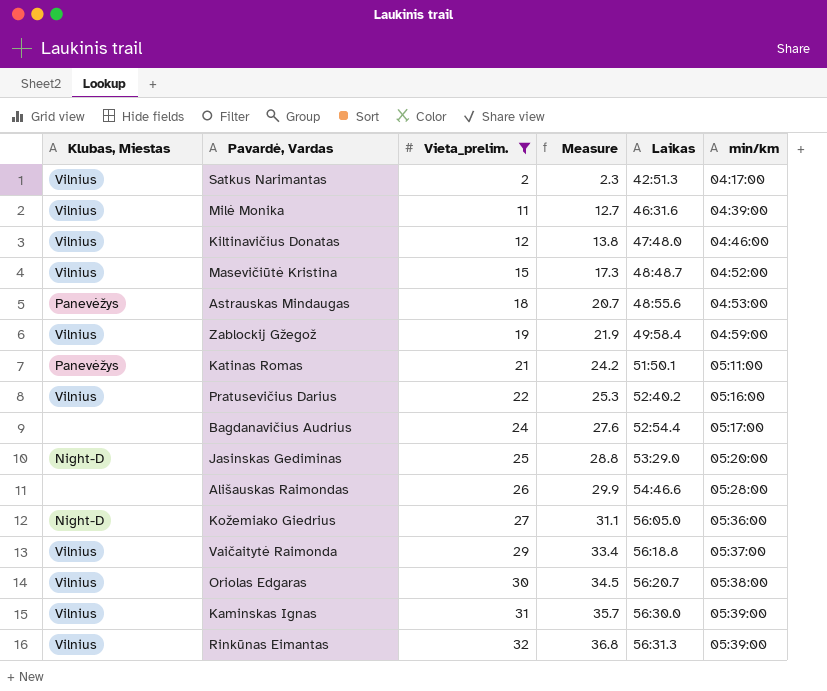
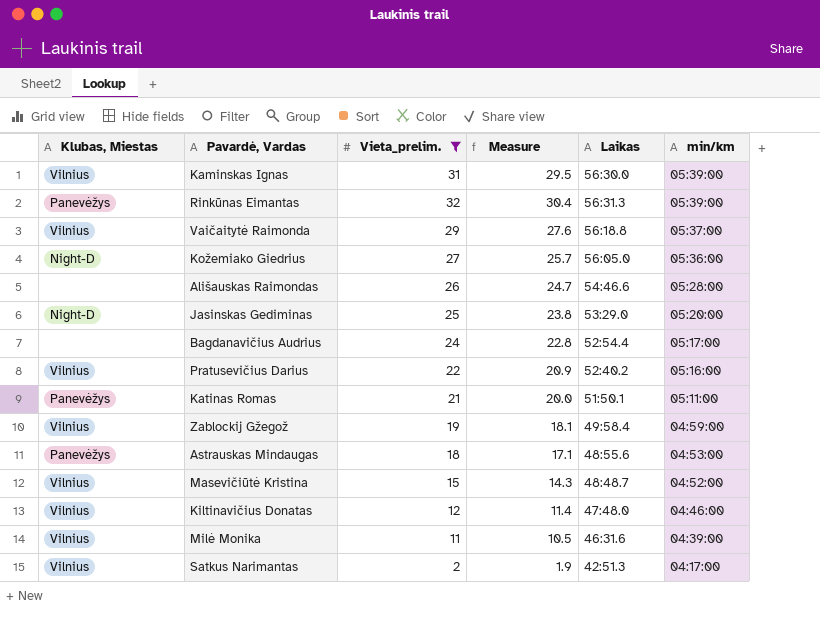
row order: Vieta_prelim. ascending -> min/km descending
column Measure | formula: [Vieta_prelim.] * 1.15 -> [Vieta_prelim.] * 0.95
row Oriolas Edgaras: Vilnius | 30 | 34.5 | 56:20.7 | 05:38:00 -> none
Rinkūnas Eimantas | Klubas, Miestas: Vilnius -> Panevėžys

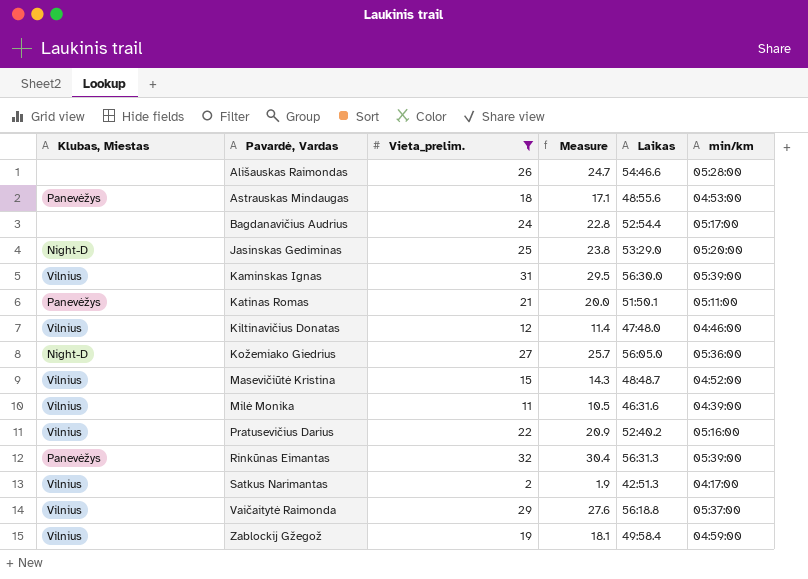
row order: min/km descending -> Pavardė, Vardas ascending

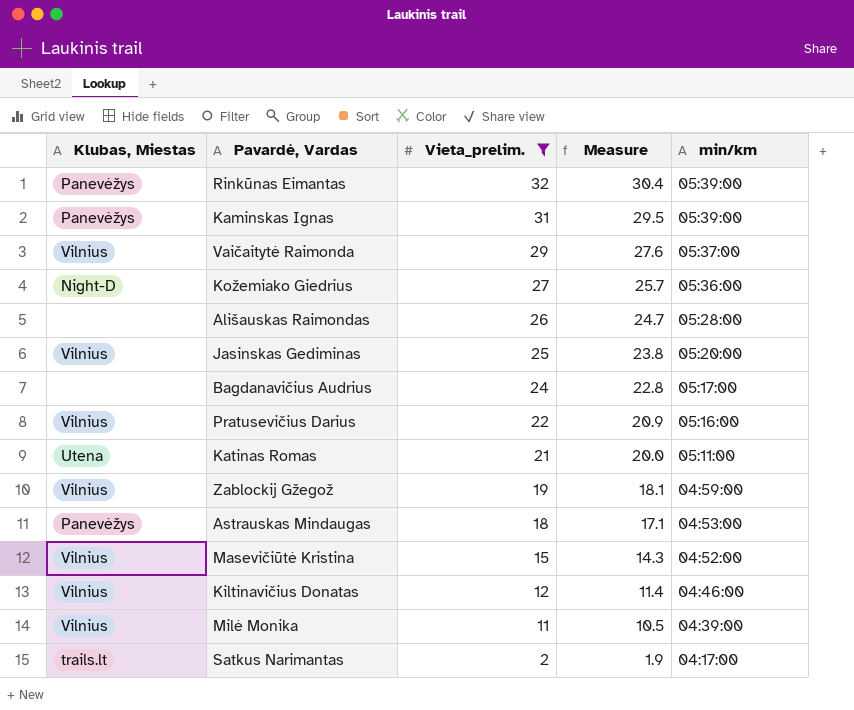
row order: Pavardė, Vardas ascending -> Vieta_prelim. descending
column Laikas | position: 5 -> none
Kaminskas Ignas | Klubas, Miestas: Vilnius -> Panevėžys
Jasinskas Gediminas | Klubas, Miestas: Night-D -> Vilnius
Katinas Romas | Klubas, Miestas: Panevėžys -> Utena
Satkus Narimantas | Klubas, Miestas: Vilnius -> trails.lt

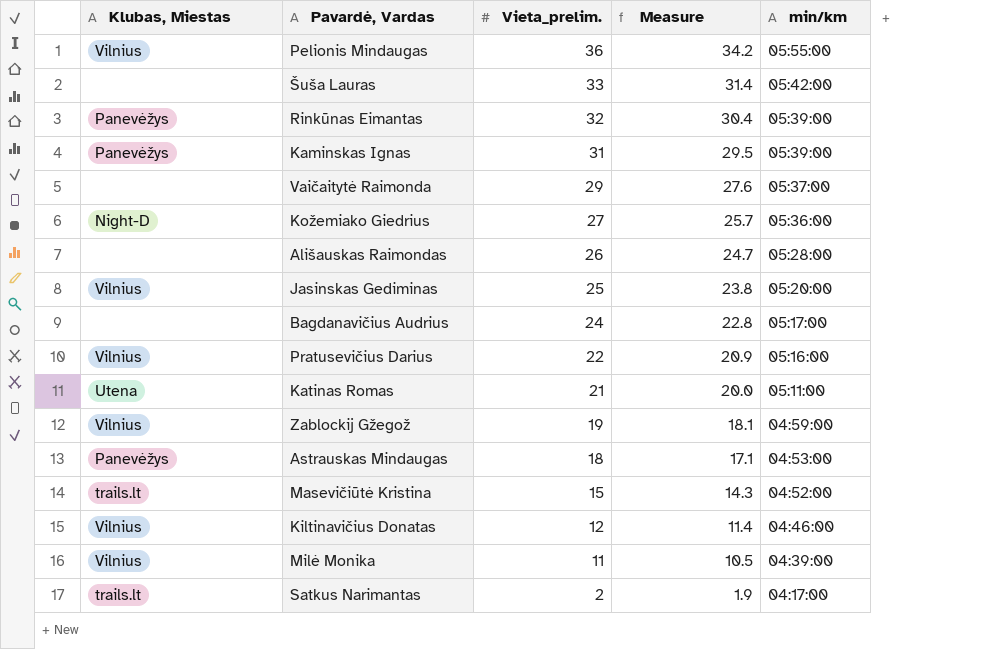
filter: Vieta_prelim. <= 32 -> none
Vaičaitytė Raimonda | Klubas, Miestas: Vilnius -> none
Masevičiūtė Kristina | Klubas, Miestas: Vilnius -> trails.lt

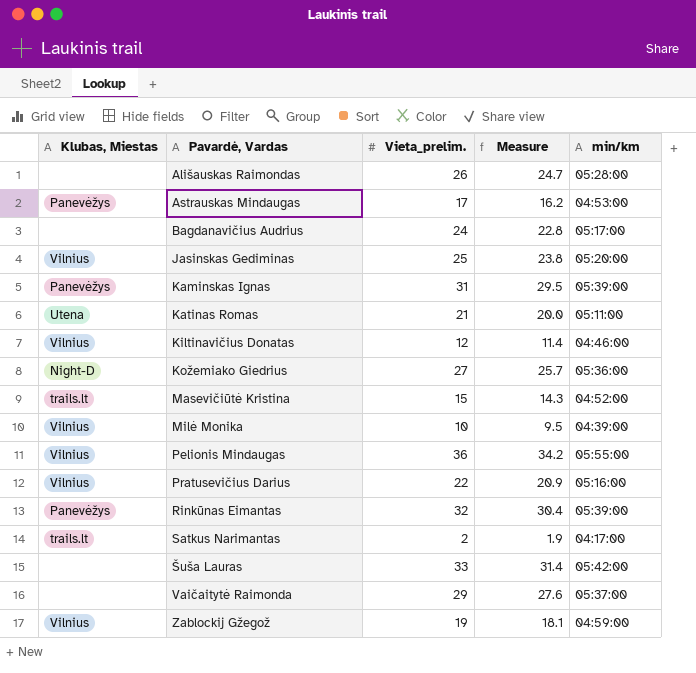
row order: Vieta_prelim. descending -> Pavardė, Vardas ascending
Astrauskas Mindaugas | Vieta_prelim.: 18 -> 17
Astrauskas Mindaugas | Measure: 17.1 -> 16.2
Milė Monika | Vieta_prelim.: 11 -> 10
Milė Monika | Measure: 10.5 -> 9.5

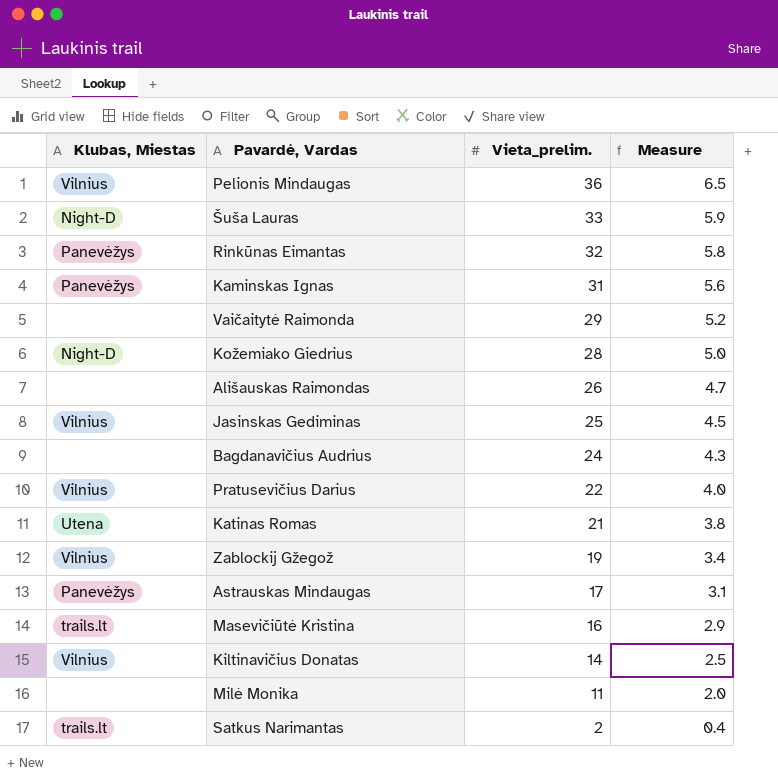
row order: Pavardė, Vardas ascending -> Vieta_prelim. descending
column min/km | position: 5 -> none
column Measure | formula: [Vieta_prelim.] * 0.95 -> [Vieta_prelim.] * 0.18
Šuša Lauras | Klubas, Miestas: none -> Night-D
Kožemiako Giedrius | Vieta_prelim.: 27 -> 28
Masevičiūtė Kristina | Vieta_prelim.: 15 -> 16
Kiltinavičius Donatas | Vieta_prelim.: 12 -> 14
Milė Monika | Klubas, Miestas: Vilnius -> none
Milė Monika | Vieta_prelim.: 10 -> 11

